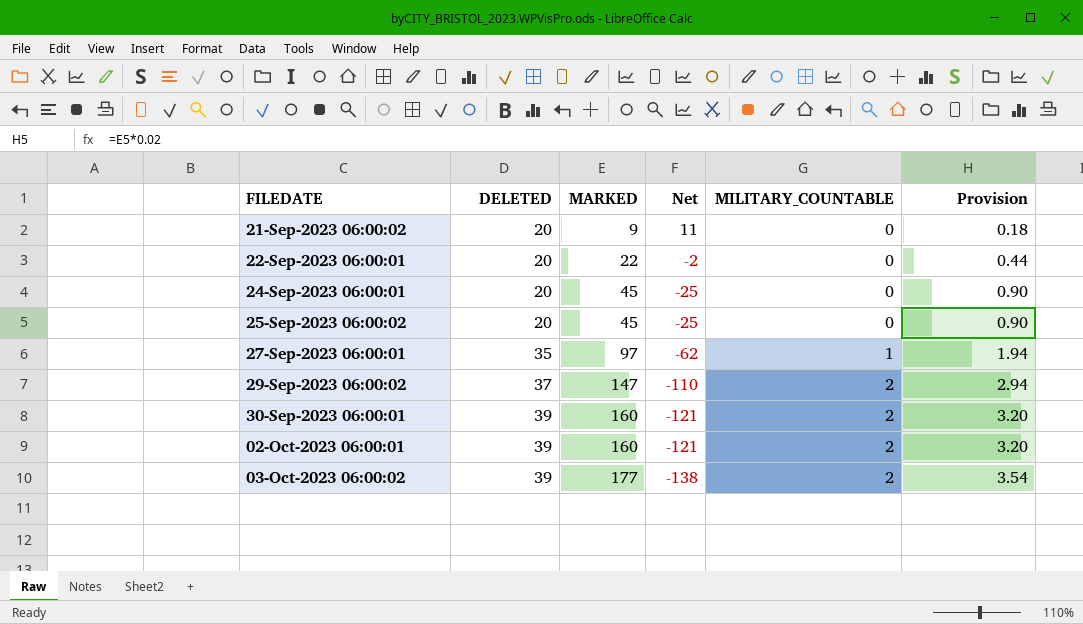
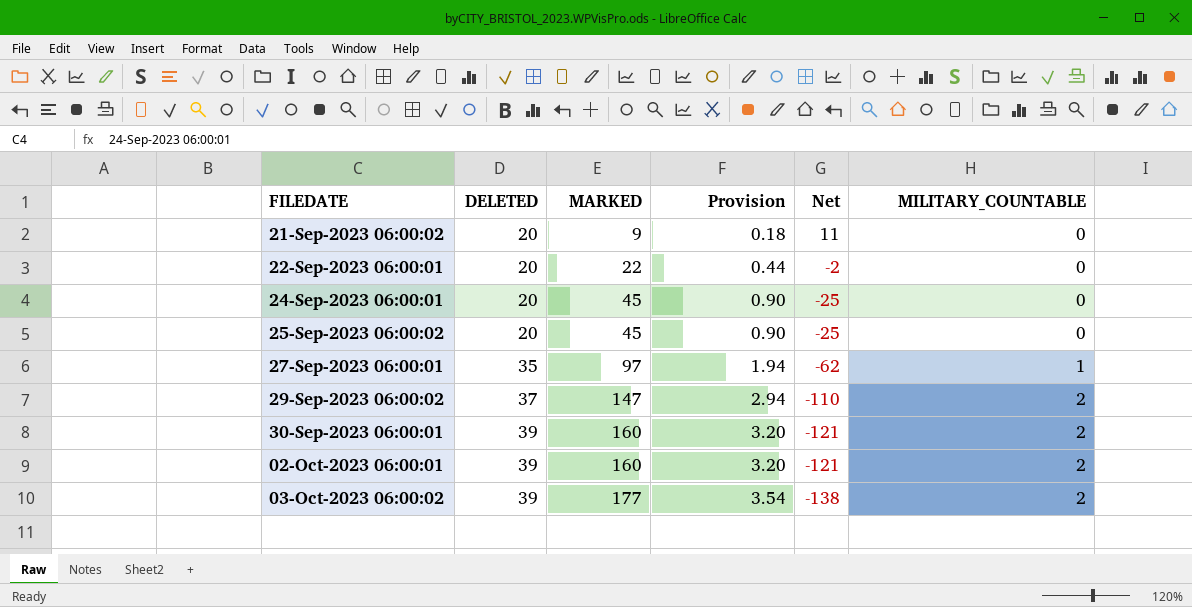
column Provision | position: 6 -> 4

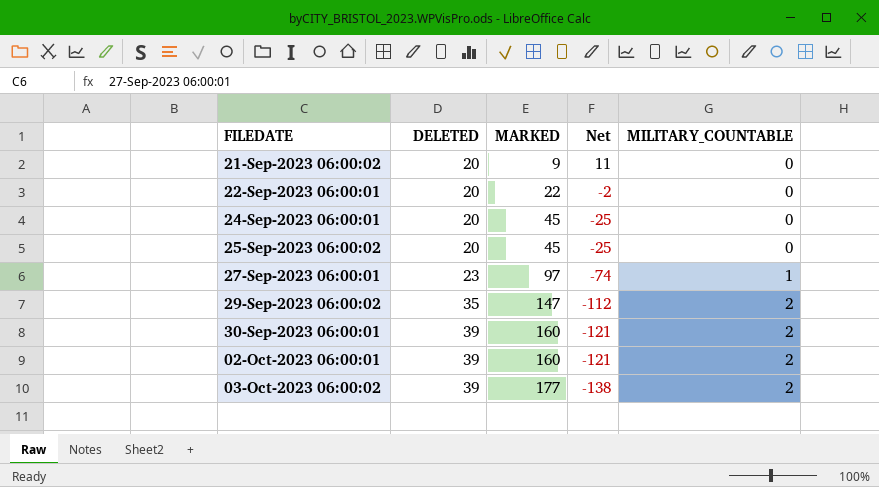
column Provision | formula: [MARKED] * 0.02 -> none
27-Sep-2023 06:00:01 | DELETED: 35 -> 23
27-Sep-2023 06:00:01 | Net: -62 -> -74
29-Sep-2023 06:00:02 | DELETED: 37 -> 35
29-Sep-2023 06:00:02 | Net: -110 -> -112

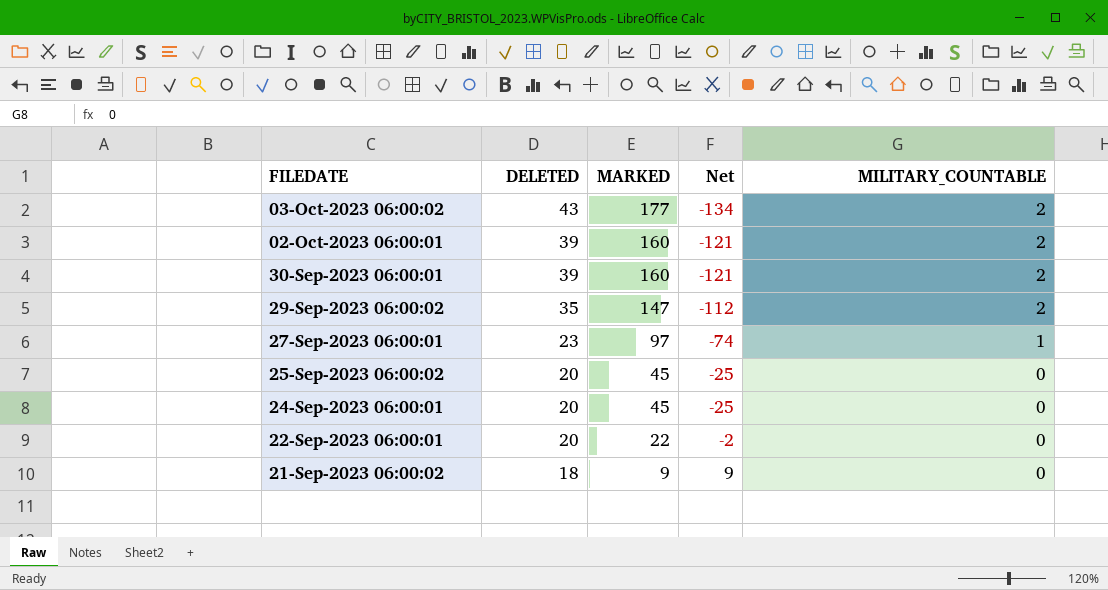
row order: FILEDATE ascending -> FILEDATE descending
03-Oct-2023 06:00:02 | DELETED: 39 -> 43
03-Oct-2023 06:00:02 | Net: -138 -> -134
21-Sep-2023 06:00:02 | DELETED: 20 -> 18
21-Sep-2023 06:00:02 | Net: 11 -> 9

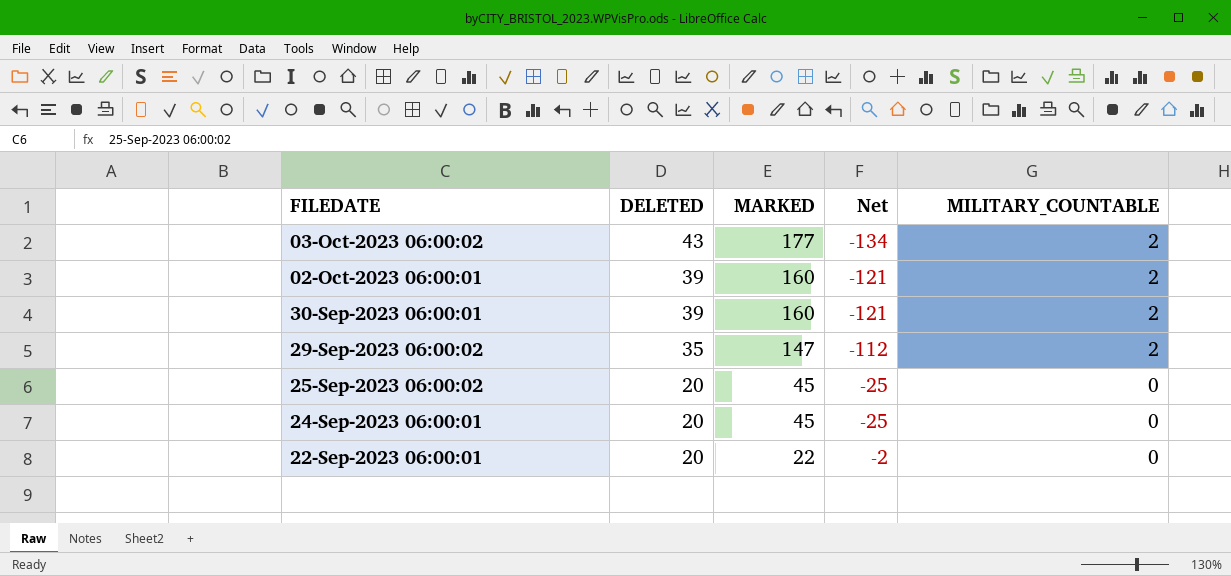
row 27-Sep-2023 06:00:01: 23 | 97 | -74 | 1 -> none
row 21-Sep-2023 06:00:02: 18 | 9 | 9 | 0 -> none

